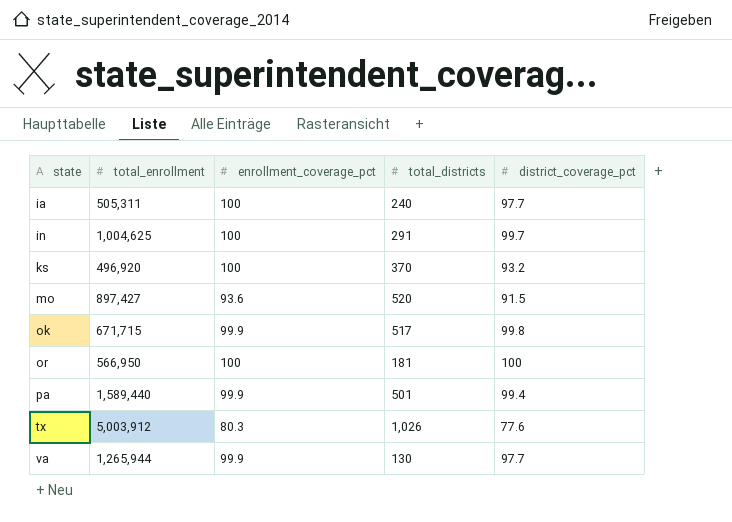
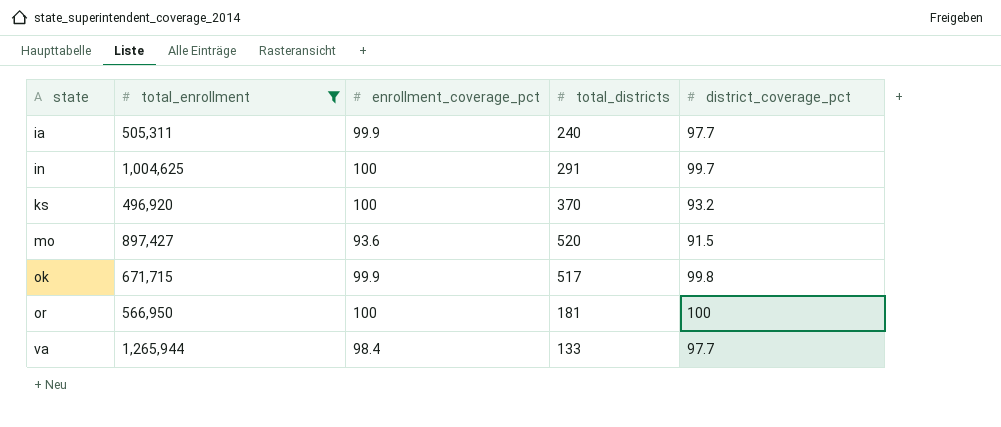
filter: none -> total_enrollment <= 1,265,944
ia | enrollment_coverage_pct: 100 -> 99.9
va | enrollment_coverage_pct: 99.9 -> 98.4
va | total_districts: 130 -> 133

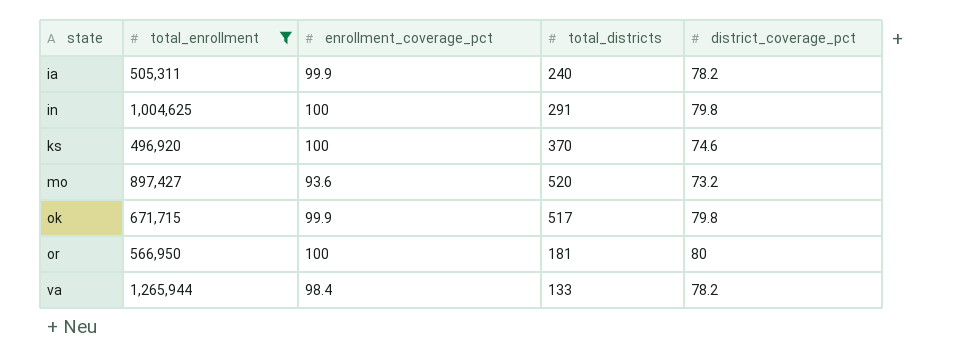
ia | district_coverage_pct: 97.7 -> 78.2
in | district_coverage_pct: 99.7 -> 79.8
ks | district_coverage_pct: 93.2 -> 74.6
mo | district_coverage_pct: 91.5 -> 73.2
ok | district_coverage_pct: 99.8 -> 79.8
or | district_coverage_pct: 100 -> 80
va | district_coverage_pct: 97.7 -> 78.2

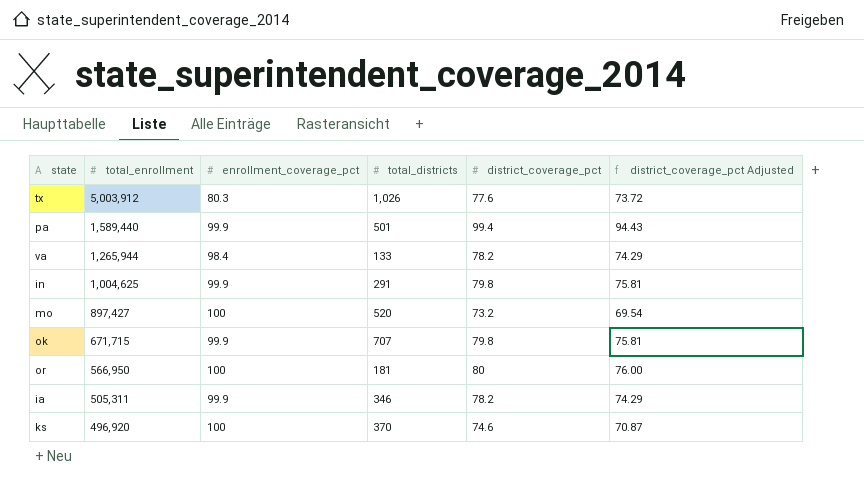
filter: total_enrollment <= 1,265,944 -> none
row order: state ascending -> total_enrollment descending
column district_coverage_pct Adjusted | formula: none -> [district_coverage_pct] * 0.95
in | enrollment_coverage_pct: 100 -> 99.9
mo | enrollment_coverage_pct: 93.6 -> 100
ok | total_districts: 517 -> 707
ia | total_districts: 240 -> 346

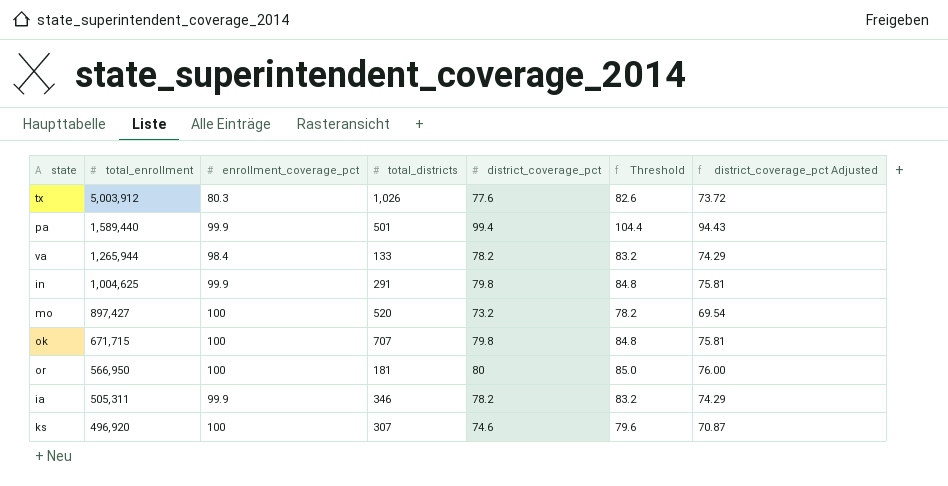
column Threshold | formula: none -> [district_coverage_pct] + 5
ok | enrollment_coverage_pct: 99.9 -> 100
ks | total_districts: 370 -> 307

